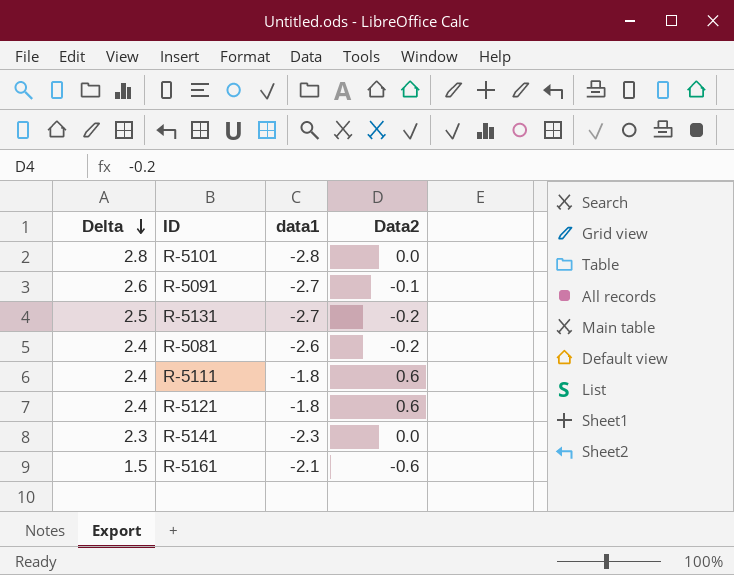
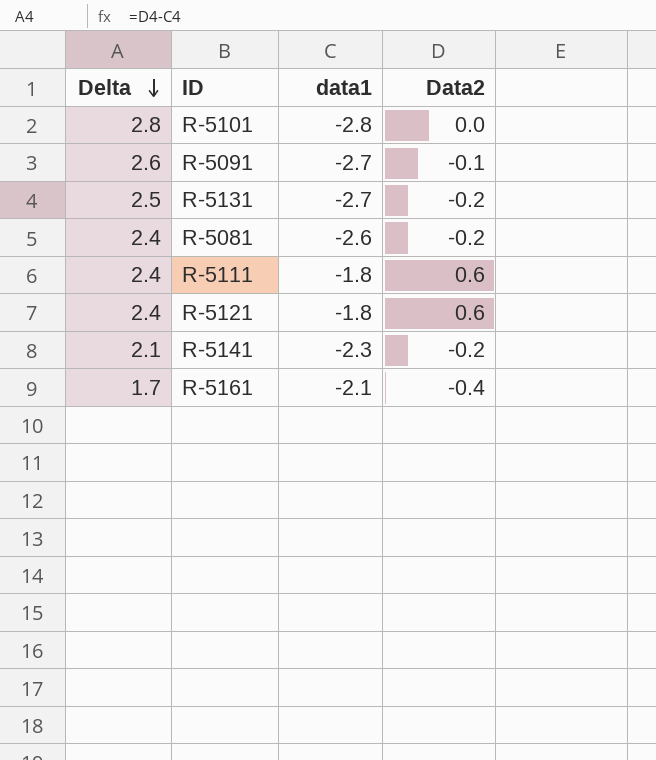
R-5141 | Delta: 2.3 -> 2.1
R-5141 | Data2: 0.0 -> -0.2
R-5161 | Delta: 1.5 -> 1.7
R-5161 | Data2: -0.6 -> -0.4

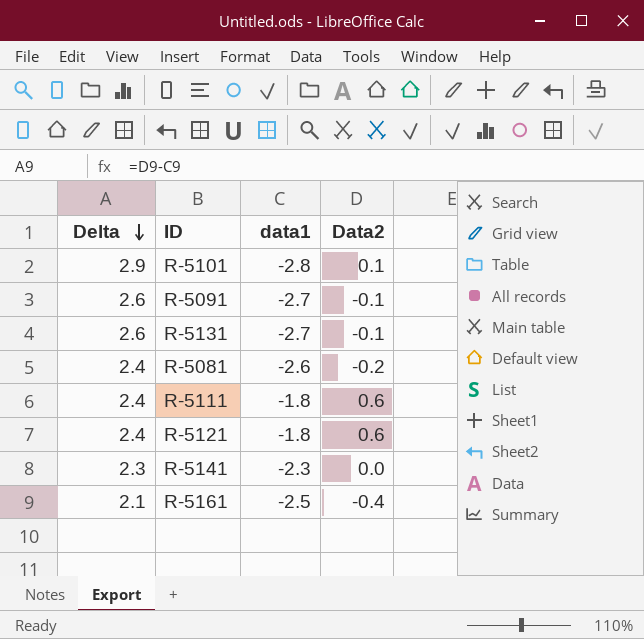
R-5101 | Delta: 2.8 -> 2.9
R-5101 | Data2: 0.0 -> 0.1
R-5131 | Delta: 2.5 -> 2.6
R-5131 | Data2: -0.2 -> -0.1
R-5141 | Delta: 2.1 -> 2.3
R-5141 | Data2: -0.2 -> 0.0
R-5161 | Delta: 1.7 -> 2.1
R-5161 | data1: -2.1 -> -2.5

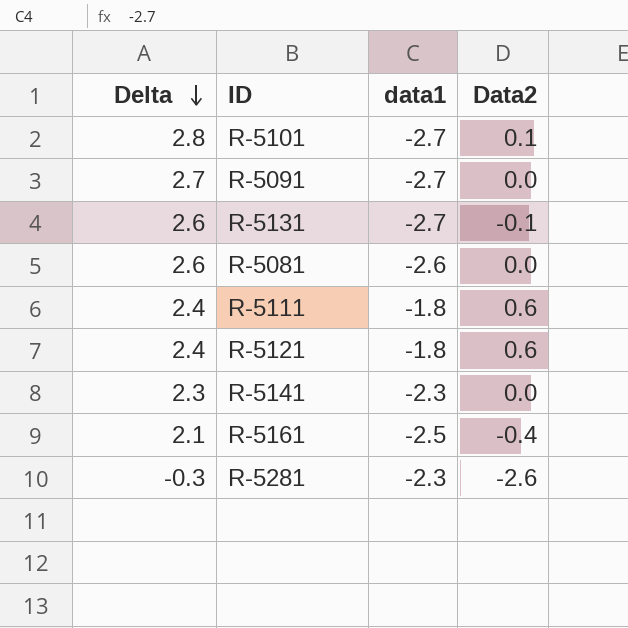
R-5101 | Delta: 2.9 -> 2.8
R-5101 | data1: -2.8 -> -2.7
R-5091 | Delta: 2.6 -> 2.7
R-5091 | Data2: -0.1 -> 0.0
R-5081 | Delta: 2.4 -> 2.6
R-5081 | Data2: -0.2 -> 0.0
row R-5281: none -> -0.3 | -2.3 | -2.6

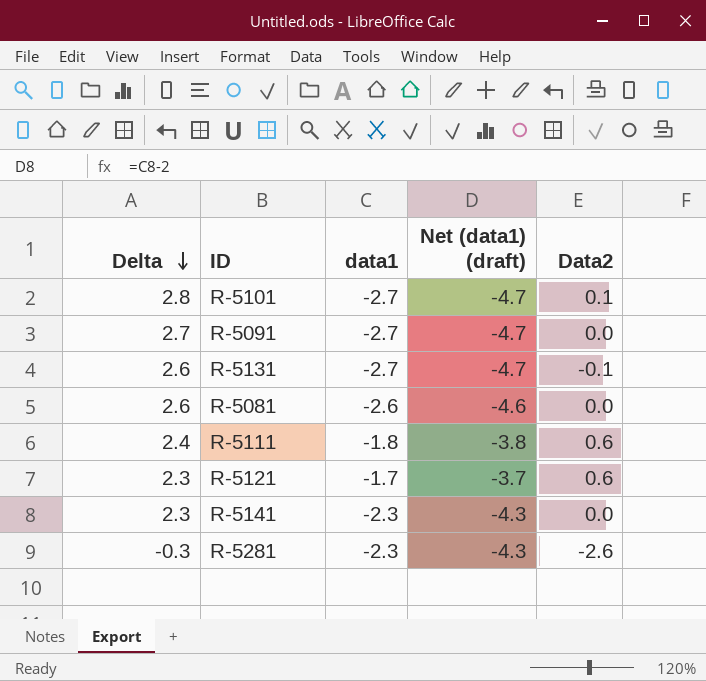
column Net (data1) (draft) | formula: none -> [data1] - 2
row R-5161: 2.1 | -2.5 | -0.4 -> none
R-5121 | Delta: 2.4 -> 2.3
R-5121 | data1: -1.8 -> -1.7

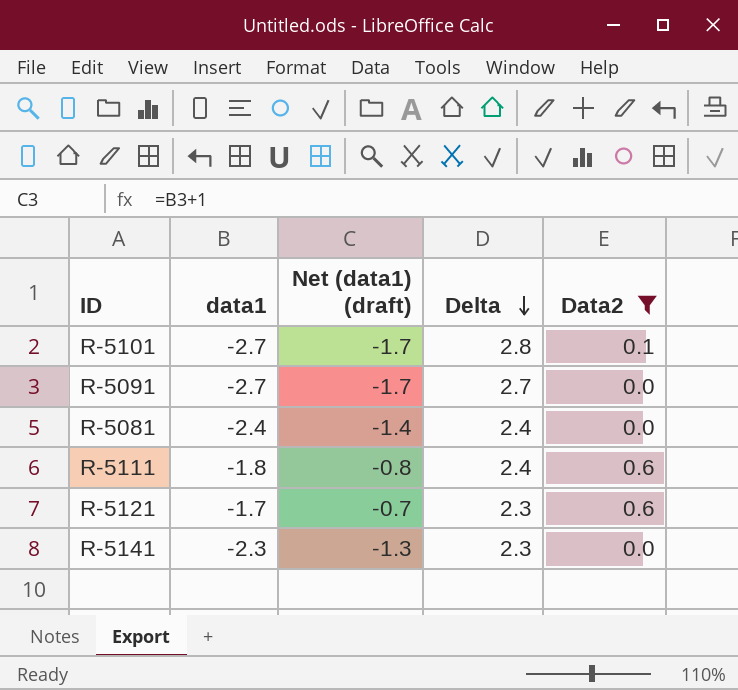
filter: none -> Data2 >= 0.0
column Net (data1) (draft) | formula: [data1] - 2 -> [data1] + 1
column Delta | position: 1 -> 4
R-5081 | data1: -2.6 -> -2.4
R-5081 | Delta: 2.6 -> 2.4

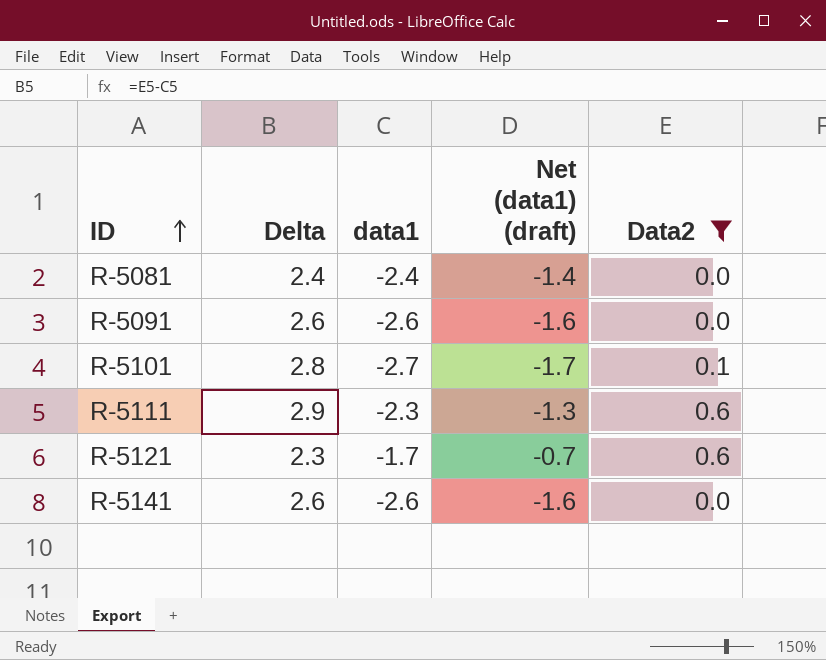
row order: Delta descending -> ID ascending
column Delta | position: 4 -> 2
R-5091 | Delta: 2.7 -> 2.6
R-5091 | data1: -2.7 -> -2.6
R-5091 | Net (data1) (draft): -1.7 -> -1.6
R-5111 | Delta: 2.4 -> 2.9
R-5111 | data1: -1.8 -> -2.3
R-5111 | Net (data1) (draft): -0.8 -> -1.3
R-5141 | Delta: 2.3 -> 2.6
R-5141 | data1: -2.3 -> -2.6
R-5141 | Net (data1) (draft): -1.3 -> -1.6

